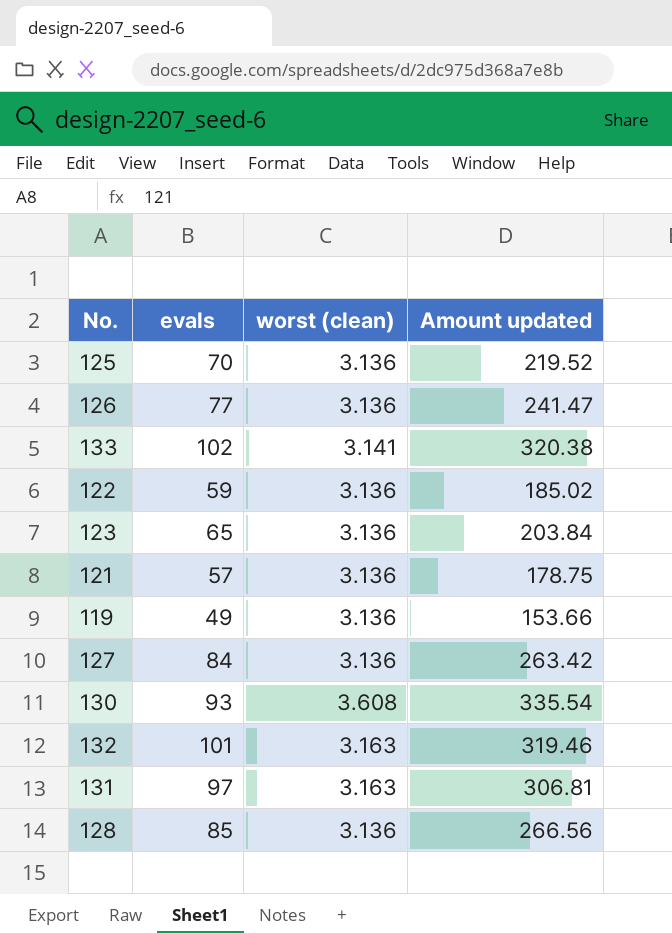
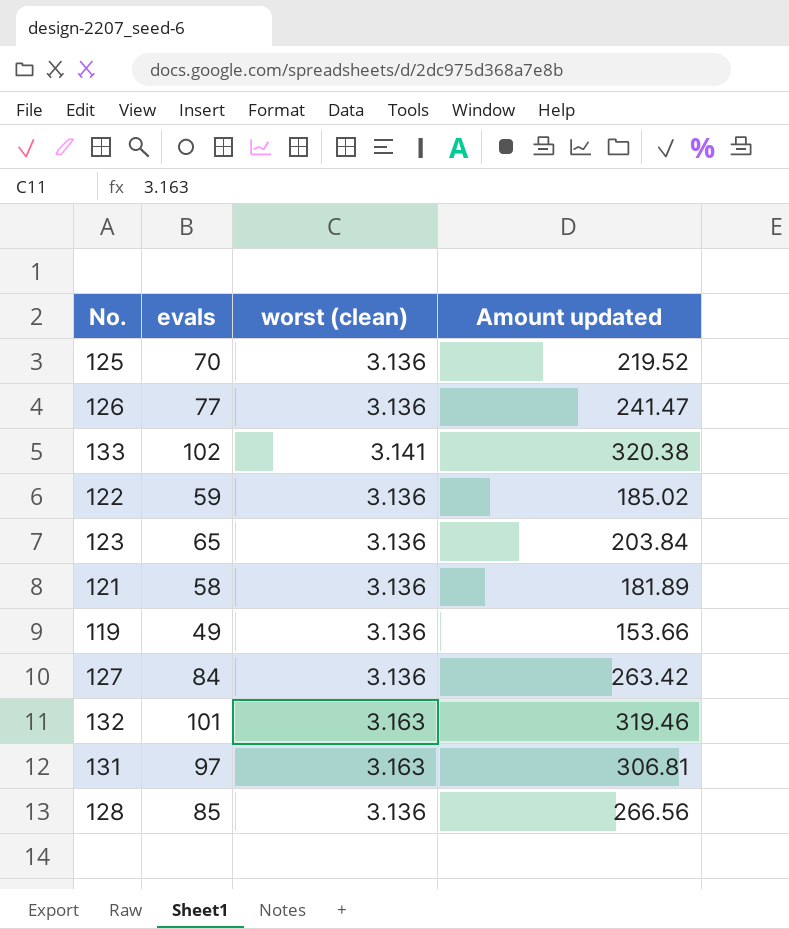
row 130: 93 | 3.608 | 335.54 -> none
121 | evals: 57 -> 58
121 | Amount updated: 178.75 -> 181.89

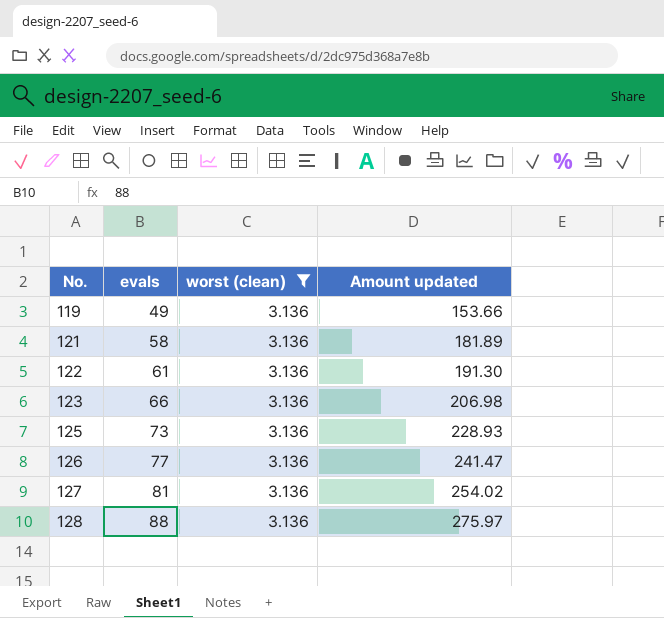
filter: none -> worst (clean) = 3.136
row order: none -> No. ascending
122 | evals: 59 -> 61
122 | Amount updated: 185.02 -> 191.30
123 | evals: 65 -> 66
123 | Amount updated: 203.84 -> 206.98
125 | evals: 70 -> 73
125 | Amount updated: 219.52 -> 228.93
127 | evals: 84 -> 81
127 | Amount updated: 263.42 -> 254.02
128 | evals: 85 -> 88
128 | Amount updated: 266.56 -> 275.97

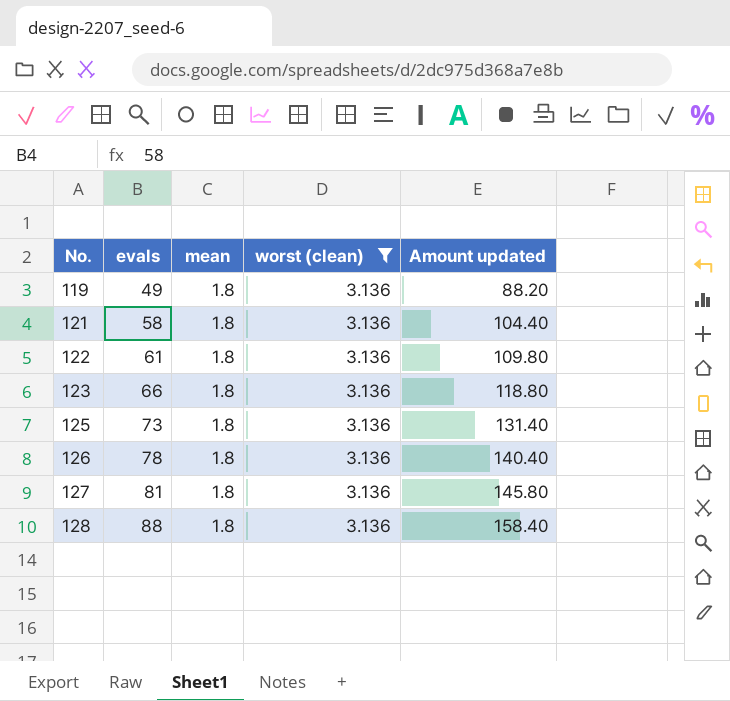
column mean | position: none -> 3
column Amount updated | formula: [evals] * [worst (clean)] -> [evals] * [mean]
126 | evals: 77 -> 78

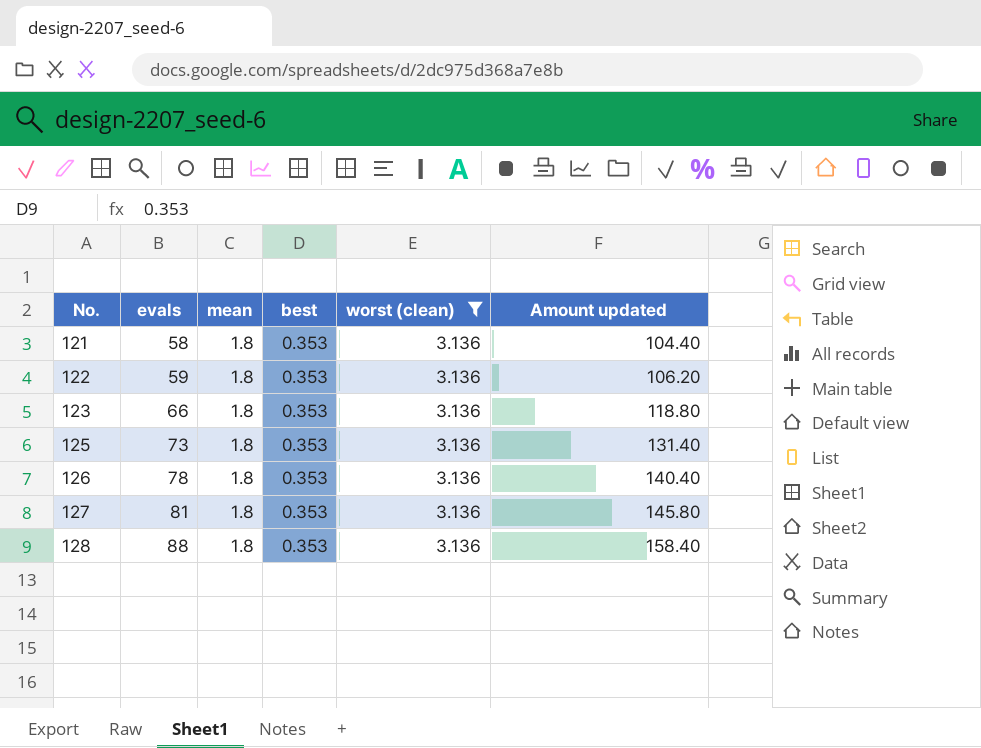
column best | position: none -> 4
row 119: 49 | 1.8 | 3.136 | 88.20 -> none
122 | evals: 61 -> 59
122 | Amount updated: 109.80 -> 106.20

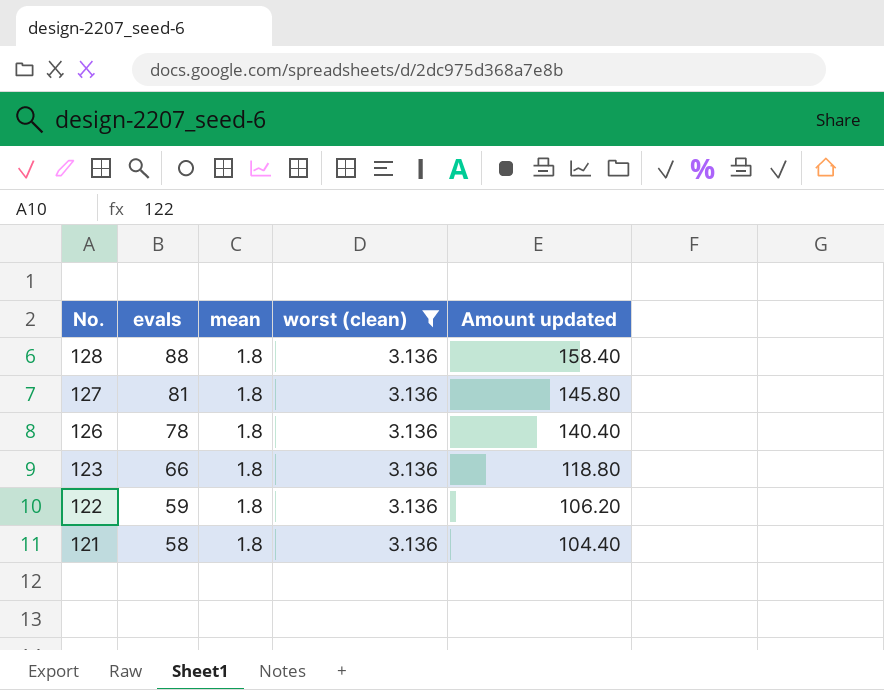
row order: No. ascending -> No. descending
column best | position: 4 -> none
row 125: 73 | 1.8 | 0.353 | 3.136 | 131.40 -> none

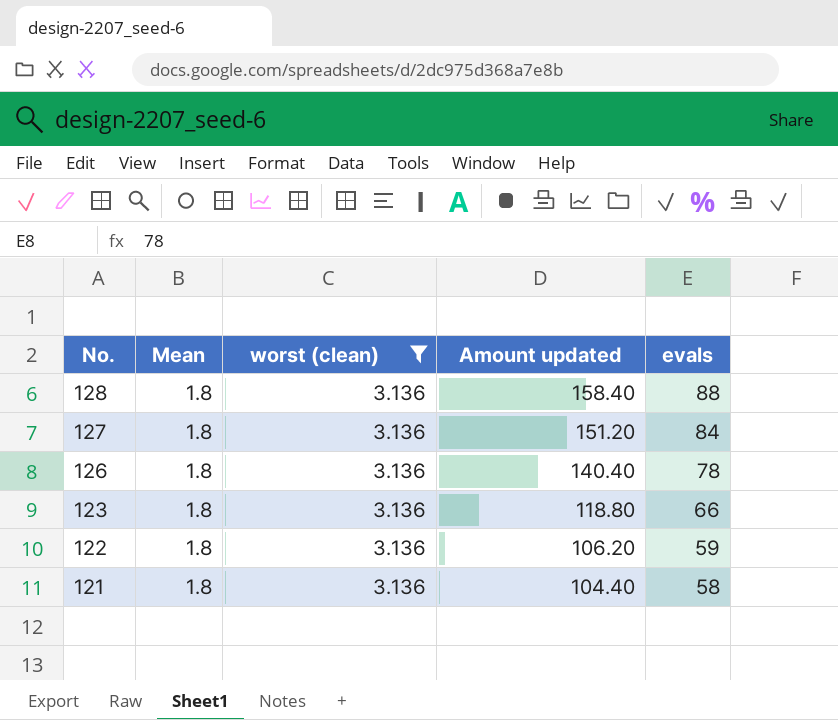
column name: mean -> Mean
column evals | position: 2 -> 5
127 | Amount updated: 145.80 -> 151.20
127 | evals: 81 -> 84

